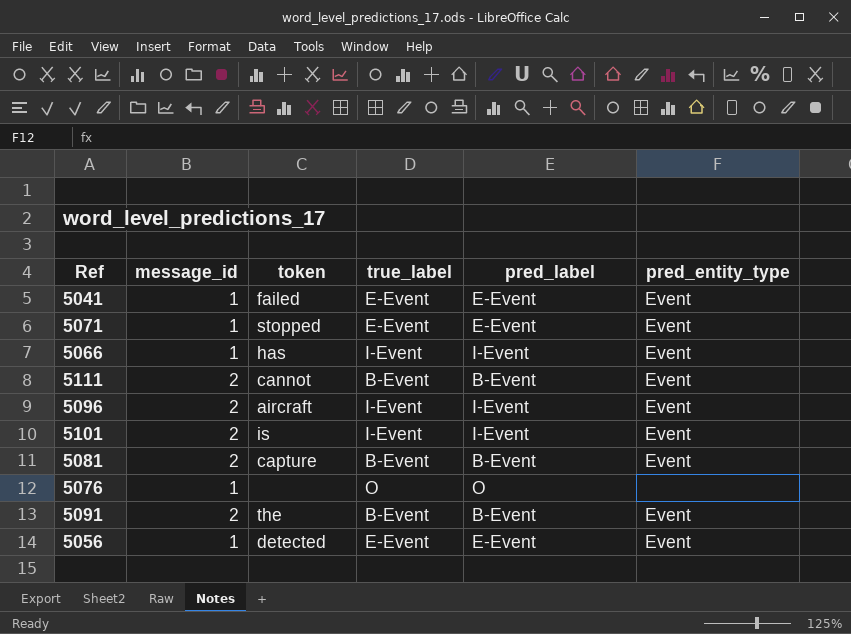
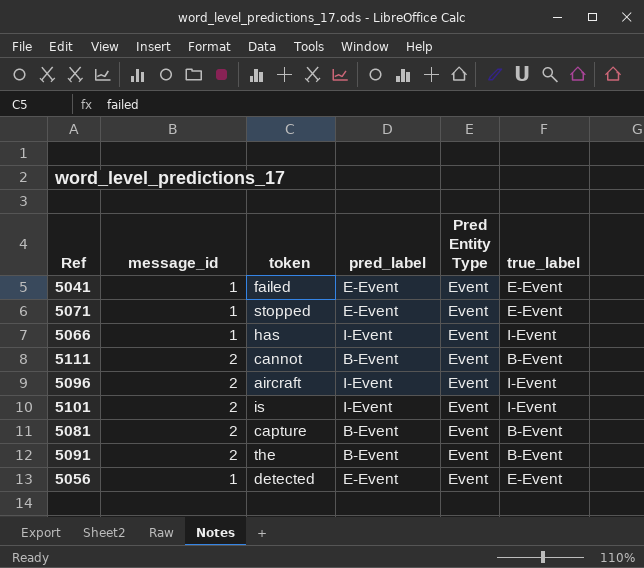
column name: pred_entity_type -> Pred Entity Type
column true_label | position: 4 -> 6
row 5076: 1 | none | O | O | none -> none

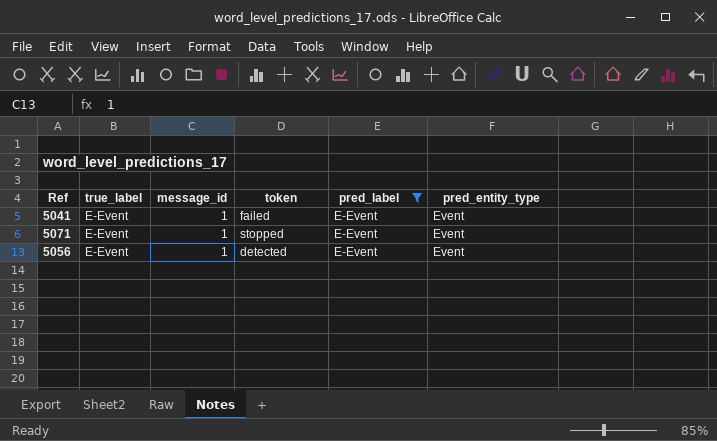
filter: none -> pred_label = E-Event
column true_label | position: 6 -> 2
column name: Pred Entity Type -> pred_entity_type

